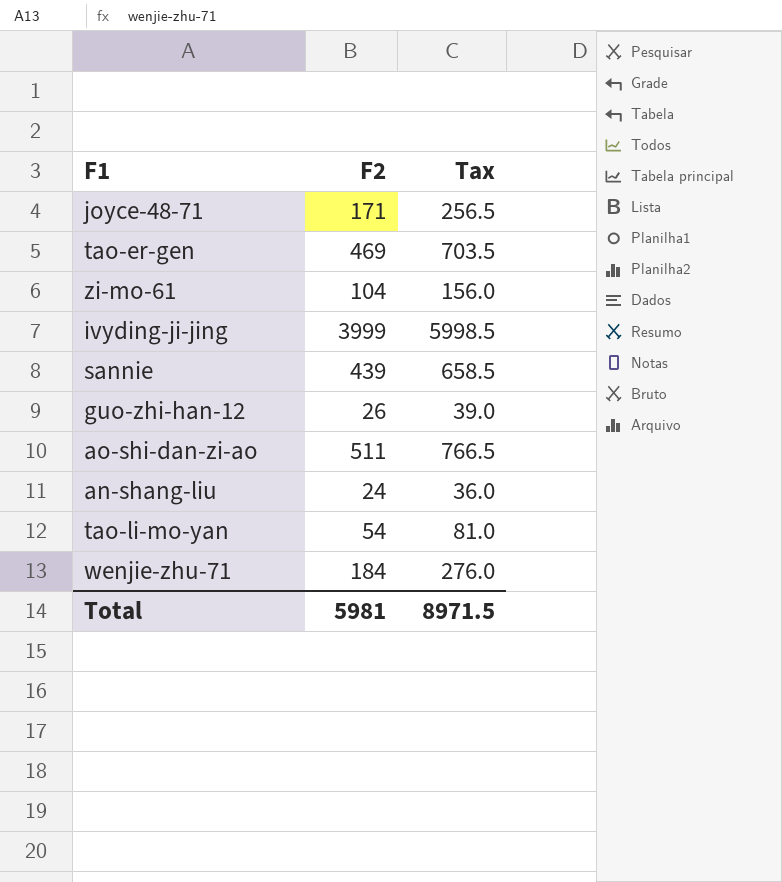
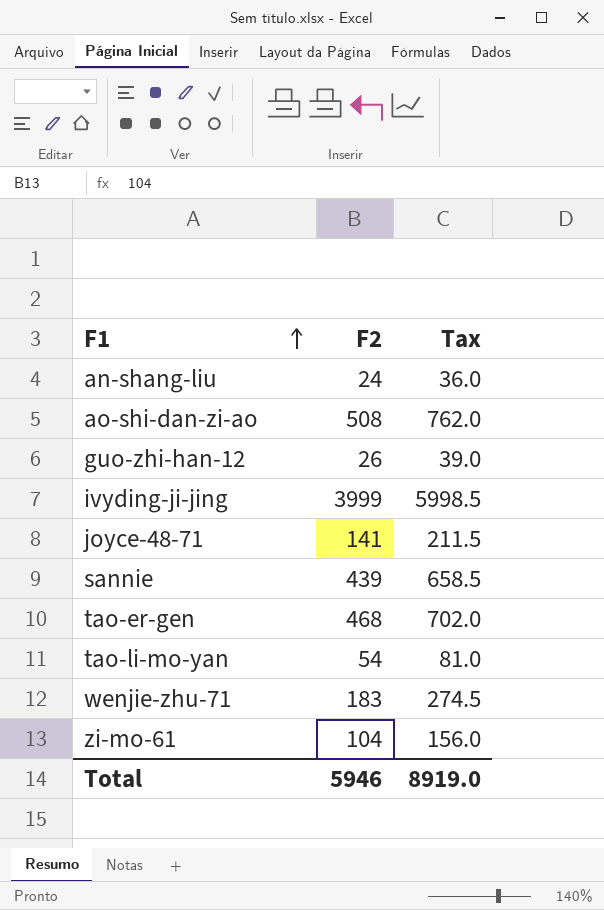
row order: none -> F1 ascending
ao-shi-dan-zi-ao | F2: 511 -> 508
ao-shi-dan-zi-ao | Tax: 766.5 -> 762.0
joyce-48-71 | F2: 171 -> 141
joyce-48-71 | Tax: 256.5 -> 211.5
tao-er-gen | F2: 469 -> 468
tao-er-gen | Tax: 703.5 -> 702.0
wenjie-zhu-71 | F2: 184 -> 183
wenjie-zhu-71 | Tax: 276.0 -> 274.5
Total | F2: 5981 -> 5946
Total | Tax: 8971.5 -> 8919.0

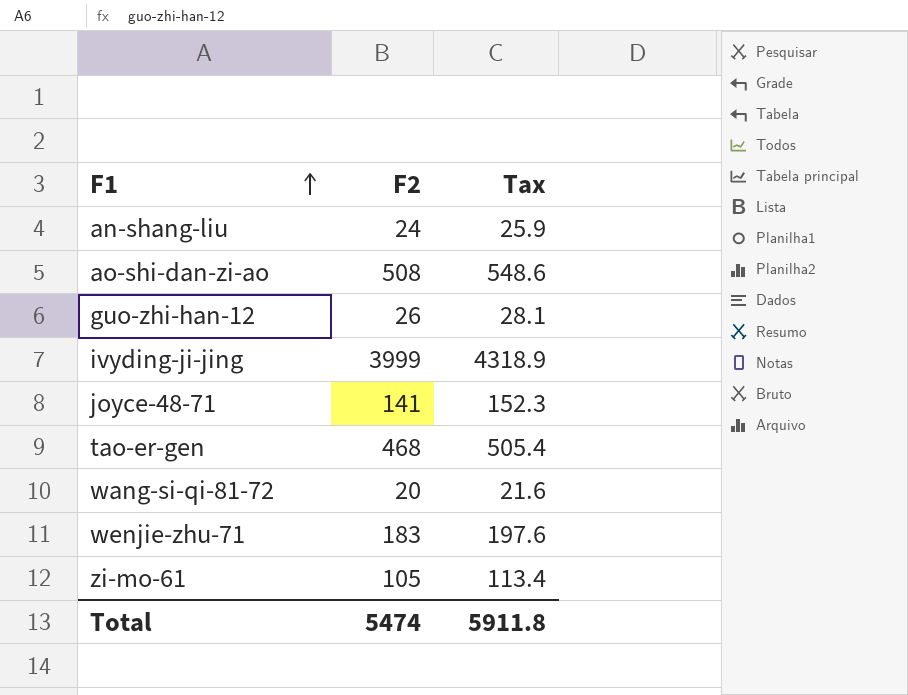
column Tax | formula: [F2] * 1.5 -> [F2] * 1.08
row sannie: 439 | 658.5 -> none
row tao-li-mo-yan: 54 | 81.0 -> none
row wang-si-qi-81-72: none -> 20 | 21.6
zi-mo-61 | F2: 104 -> 105
Total | F2: 5946 -> 5474
Total | Tax: 8919.0 -> 5911.8

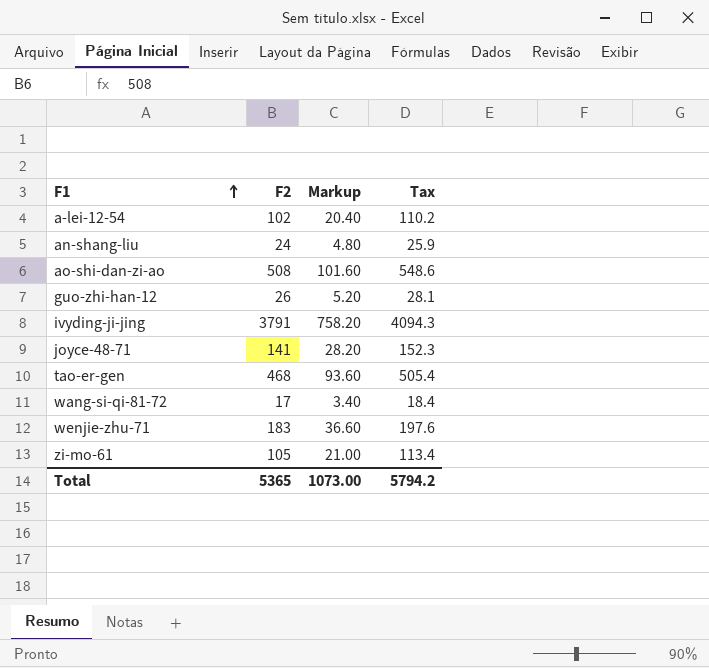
column Markup | formula: none -> [F2] * 0.2
row a-lei-12-54: none -> 102 | 20.40 | 110.2
ivyding-ji-jing | F2: 3999 -> 3791
ivyding-ji-jing | Tax: 4318.9 -> 4094.3
wang-si-qi-81-72 | F2: 20 -> 17
wang-si-qi-81-72 | Tax: 21.6 -> 18.4
Total | F2: 5474 -> 5365
Total | Tax: 5911.8 -> 5794.2

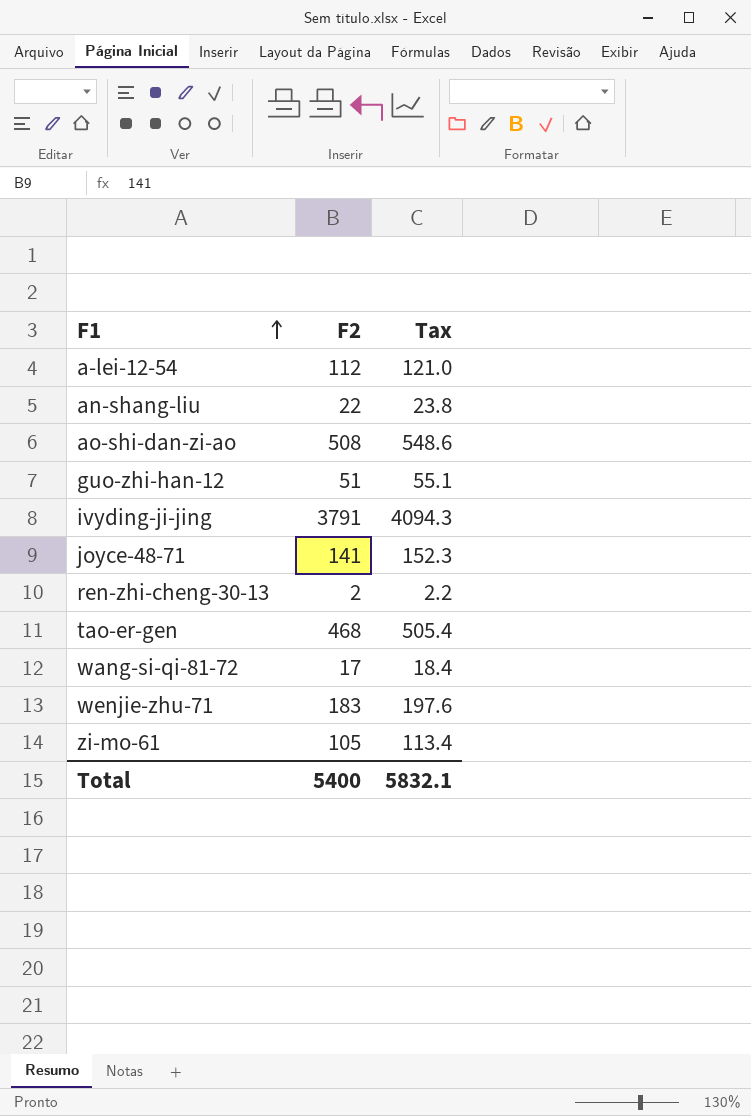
column Markup | formula: [F2] * 0.2 -> none
a-lei-12-54 | F2: 102 -> 112
a-lei-12-54 | Tax: 110.2 -> 121.0
an-shang-liu | F2: 24 -> 22
an-shang-liu | Tax: 25.9 -> 23.8
guo-zhi-han-12 | F2: 26 -> 51
guo-zhi-han-12 | Tax: 28.1 -> 55.1
row ren-zhi-cheng-30-13: none -> 2 | 2.2
Total | F2: 5365 -> 5400
Total | Tax: 5794.2 -> 5832.1

